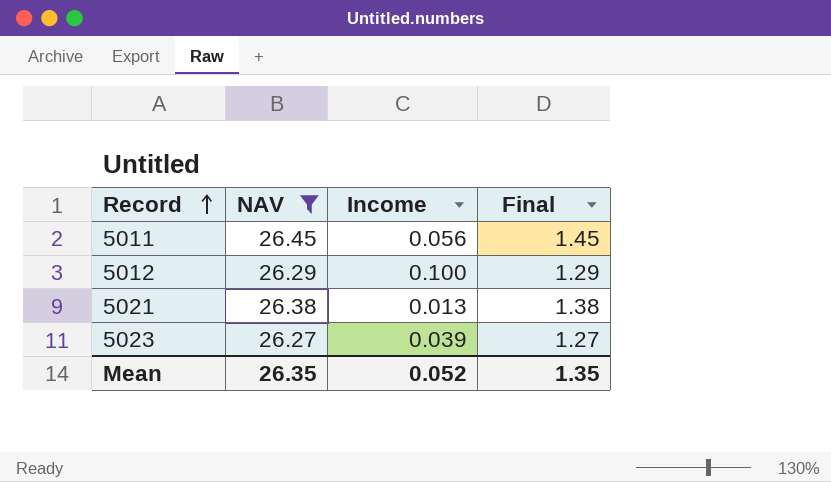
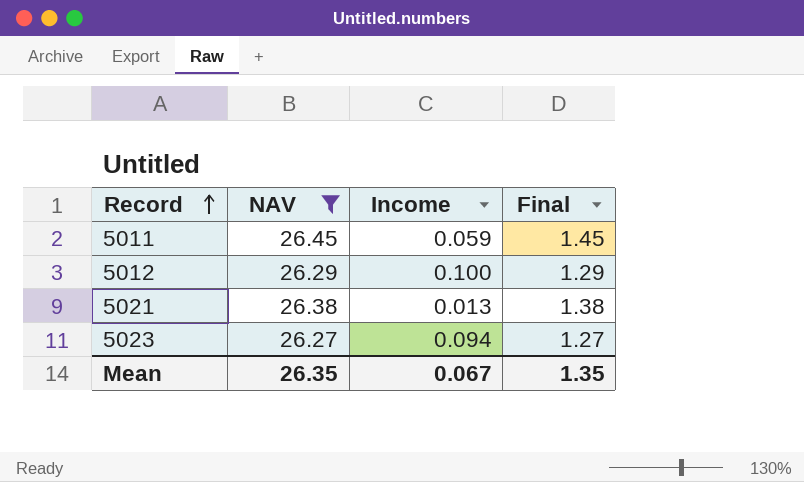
5011 | Income: 0.056 -> 0.059
5023 | Income: 0.039 -> 0.094
Mean | Income: 0.052 -> 0.067

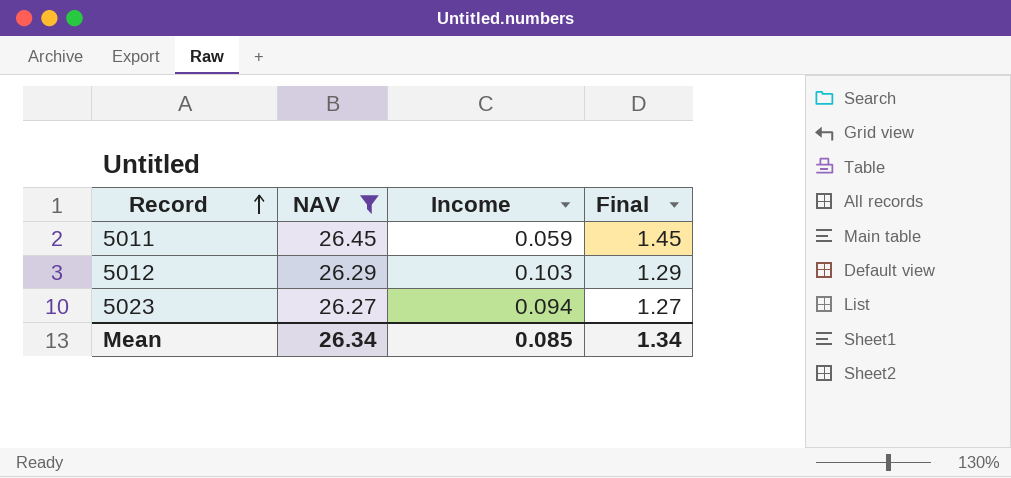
row 5021: 26.38 | 0.013 | 1.38 -> none
5012 | Income: 0.100 -> 0.103
Mean | NAV: 26.35 -> 26.34
Mean | Income: 0.067 -> 0.085
Mean | Final: 1.35 -> 1.34

